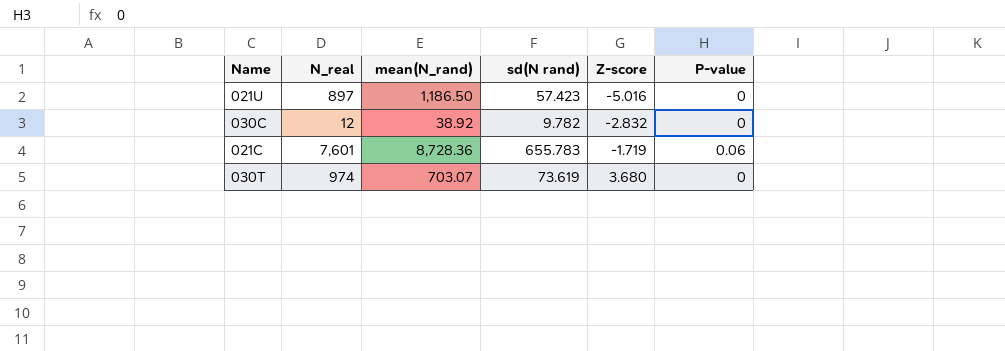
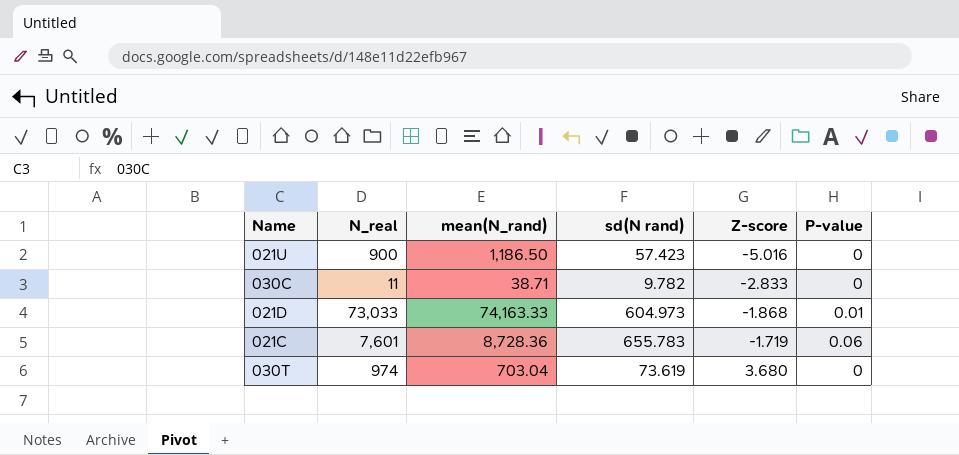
021U | N_real: 897 -> 900
030C | N_real: 12 -> 11
030C | mean(N_rand): 38.92 -> 38.71
030C | Z-score: -2.832 -> -2.833
row 021D: none -> 73,033 | 74,163.33 | 604.973 | -1.868 | 0.01
030T | mean(N_rand): 703.07 -> 703.04

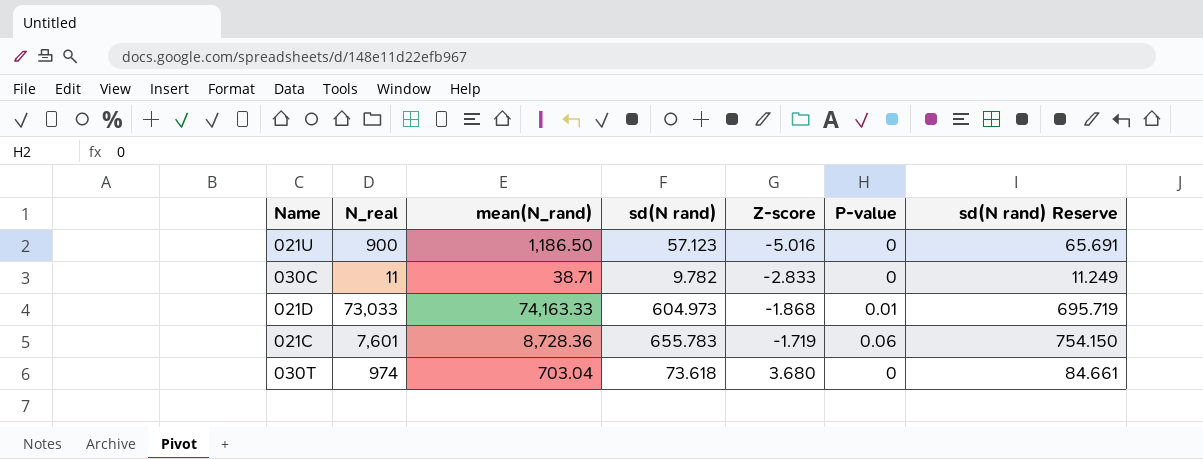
column sd(N rand) Reserve | formula: none -> [sd(N rand)] * 1.15
021U | sd(N rand): 57.423 -> 57.123
030T | sd(N rand): 73.619 -> 73.618

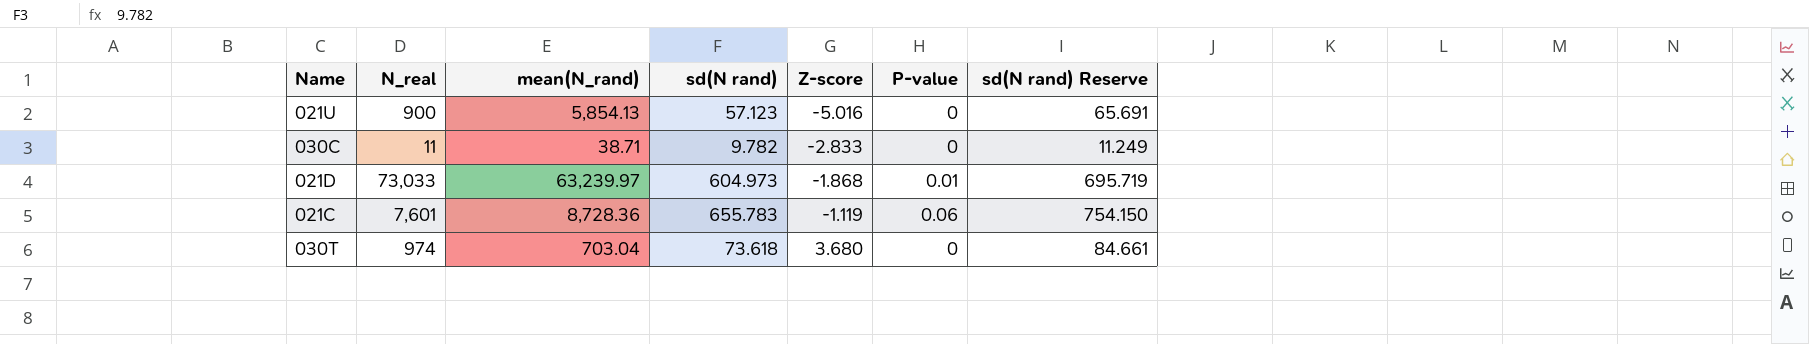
021U | mean(N_rand): 1,186.50 -> 5,854.13
021D | mean(N_rand): 74,163.33 -> 63,239.97
021C | Z-score: -1.719 -> -1.119

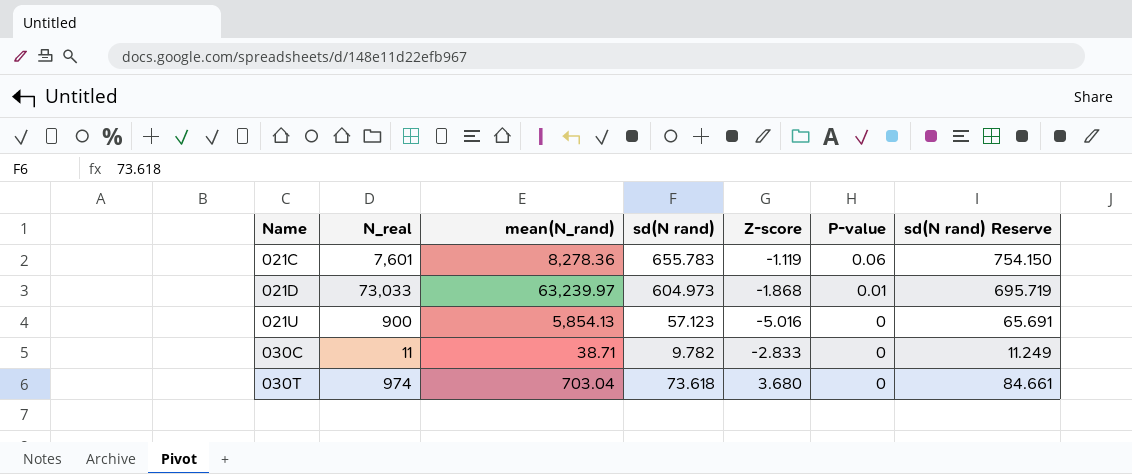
row order: Z-score ascending -> Name ascending
021C | mean(N_rand): 8,728.36 -> 8,278.36

